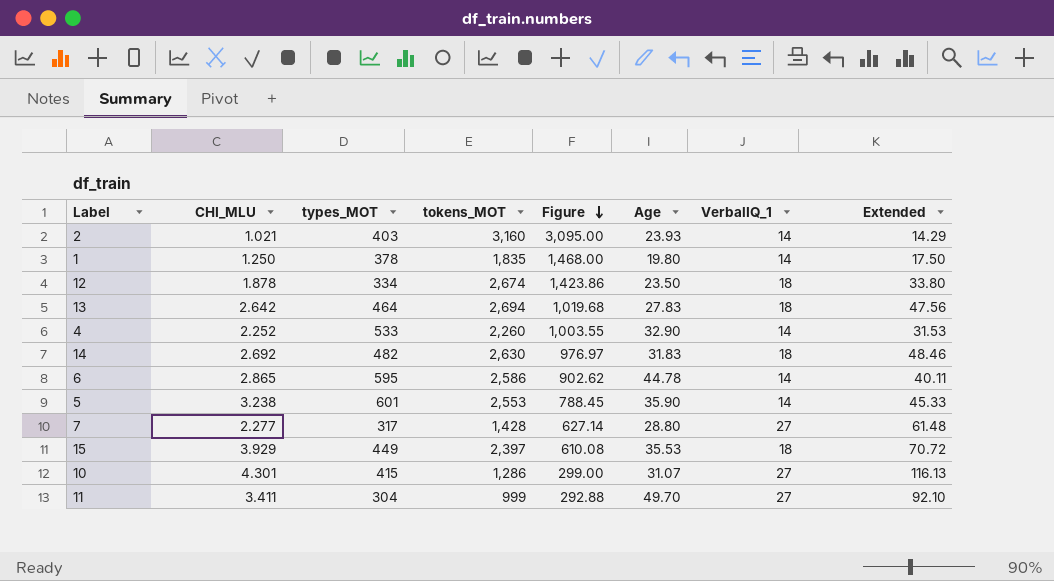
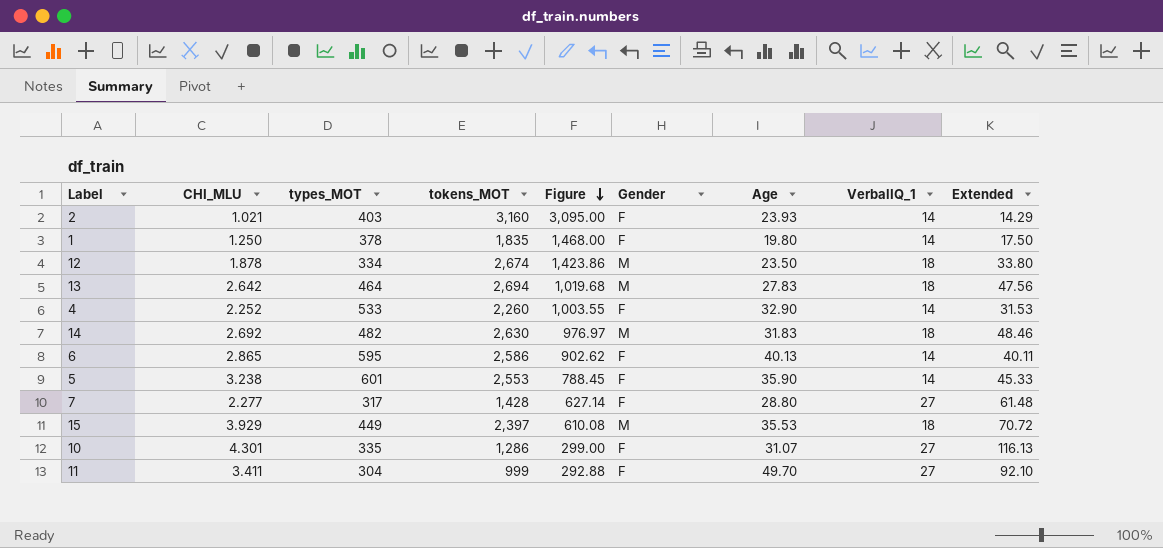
column Gender | position: none -> 6
6 | Age: 44.78 -> 40.13
10 | types_MOT: 415 -> 335

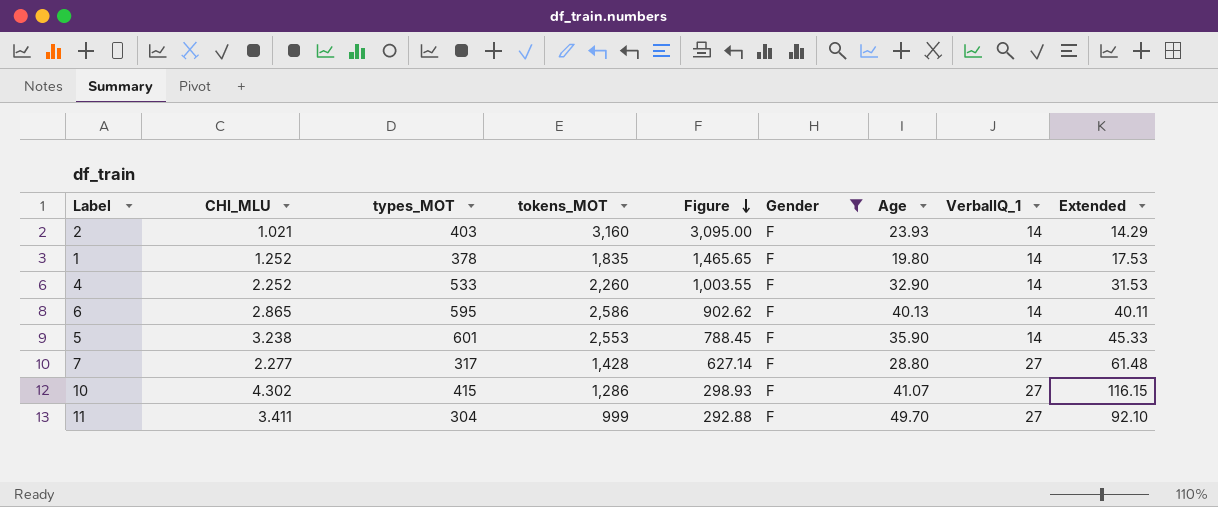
filter: none -> Gender = F
1 | CHI_MLU: 1.250 -> 1.252
1 | Figure: 1,468.00 -> 1,465.65
1 | Extended: 17.50 -> 17.53
10 | CHI_MLU: 4.301 -> 4.302
10 | types_MOT: 335 -> 415
10 | Figure: 299.00 -> 298.93
10 | Age: 31.07 -> 41.07
10 | Extended: 116.13 -> 116.15

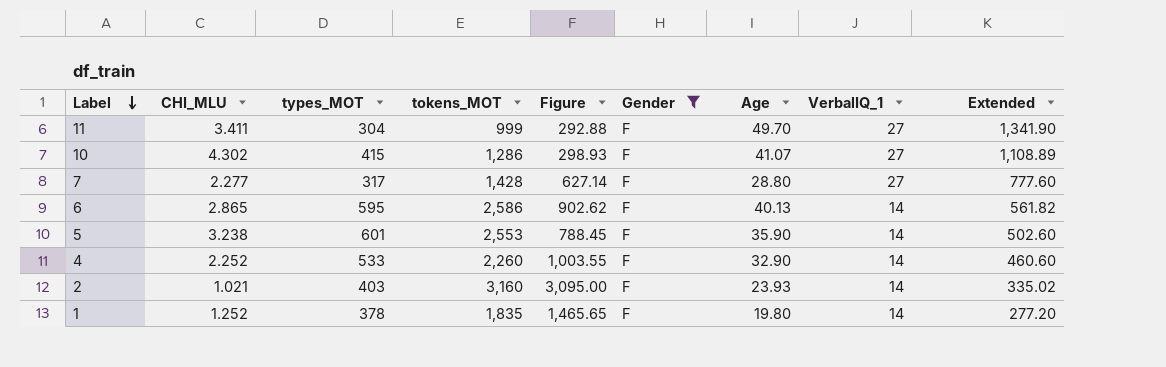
row order: Figure descending -> Label descending
column Extended | formula: [CHI_MLU] * [VerbalIQ_1] -> [Age] * [VerbalIQ_1]

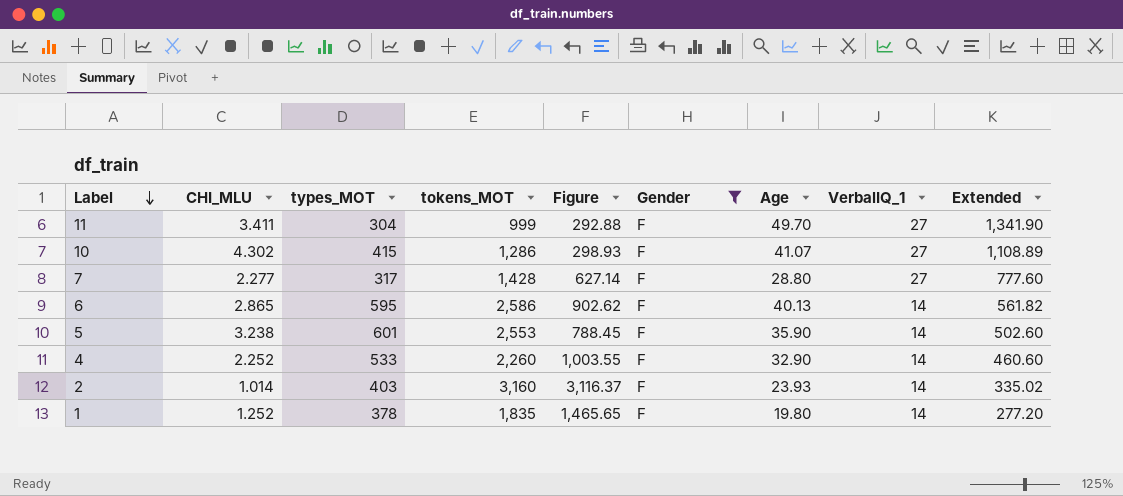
2 | CHI_MLU: 1.021 -> 1.014
2 | Figure: 3,095.00 -> 3,116.37

